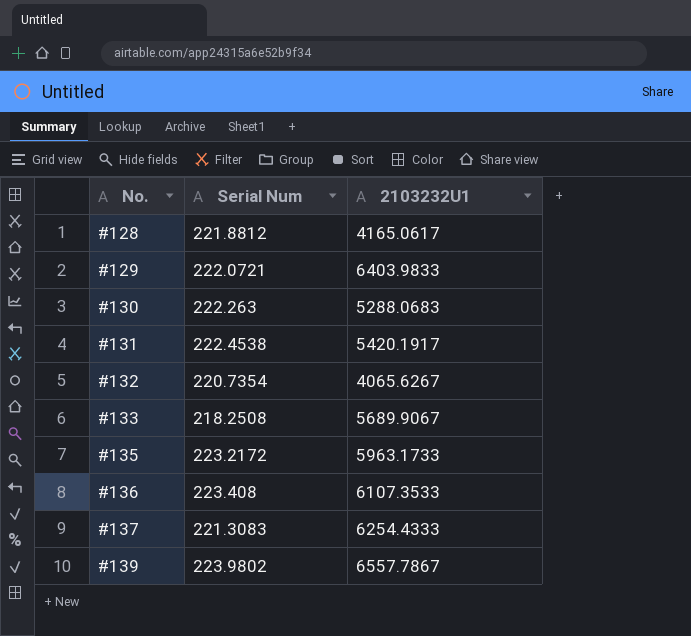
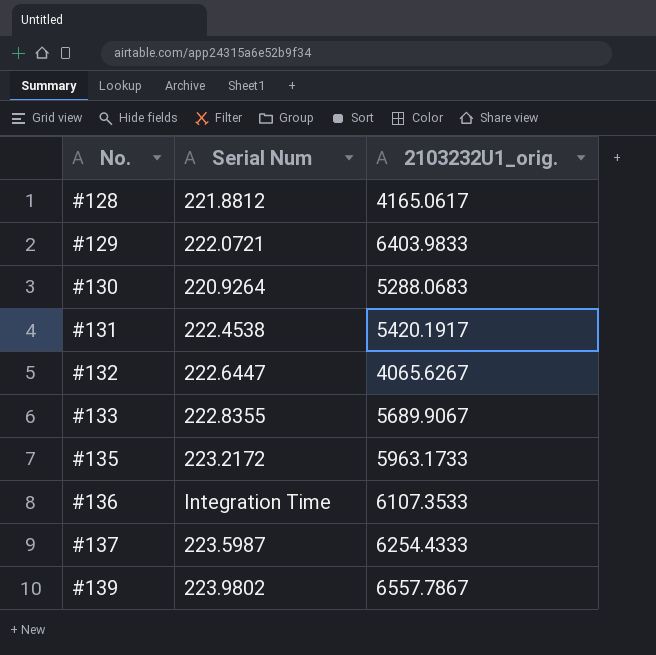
column name: 2103232U1 -> 2103232U1_orig.
#130 | Serial Num: 222.263 -> 220.9264
#132 | Serial Num: 220.7354 -> 222.6447
#133 | Serial Num: 218.2508 -> 222.8355
#136 | Serial Num: 223.408 -> Integration Time
#137 | Serial Num: 221.3083 -> 223.5987

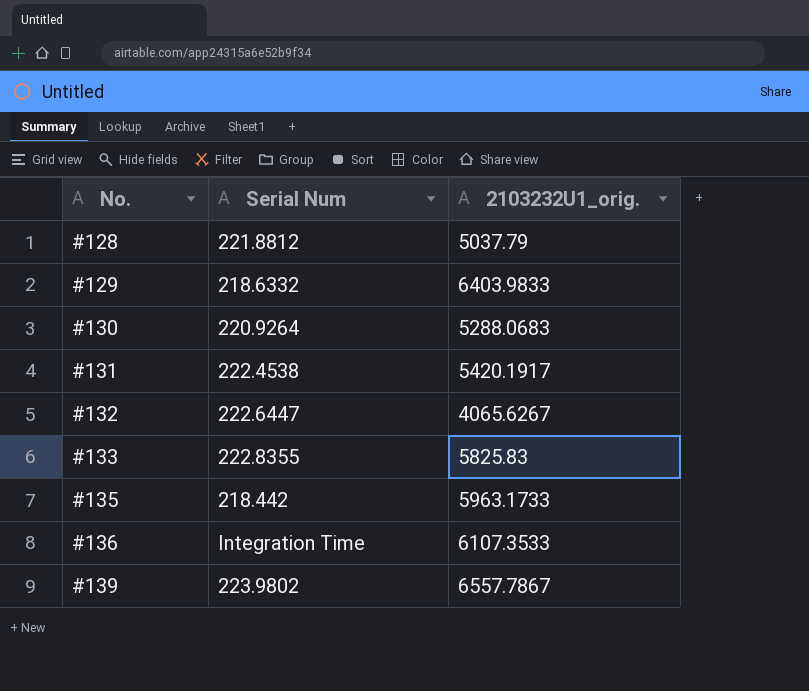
row #137: 223.5987 | 6254.4333 -> none
#128 | 2103232U1_orig.: 4165.0617 -> 5037.79
#129 | Serial Num: 222.0721 -> 218.6332
#133 | 2103232U1_orig.: 5689.9067 -> 5825.83
#135 | Serial Num: 223.2172 -> 218.442

